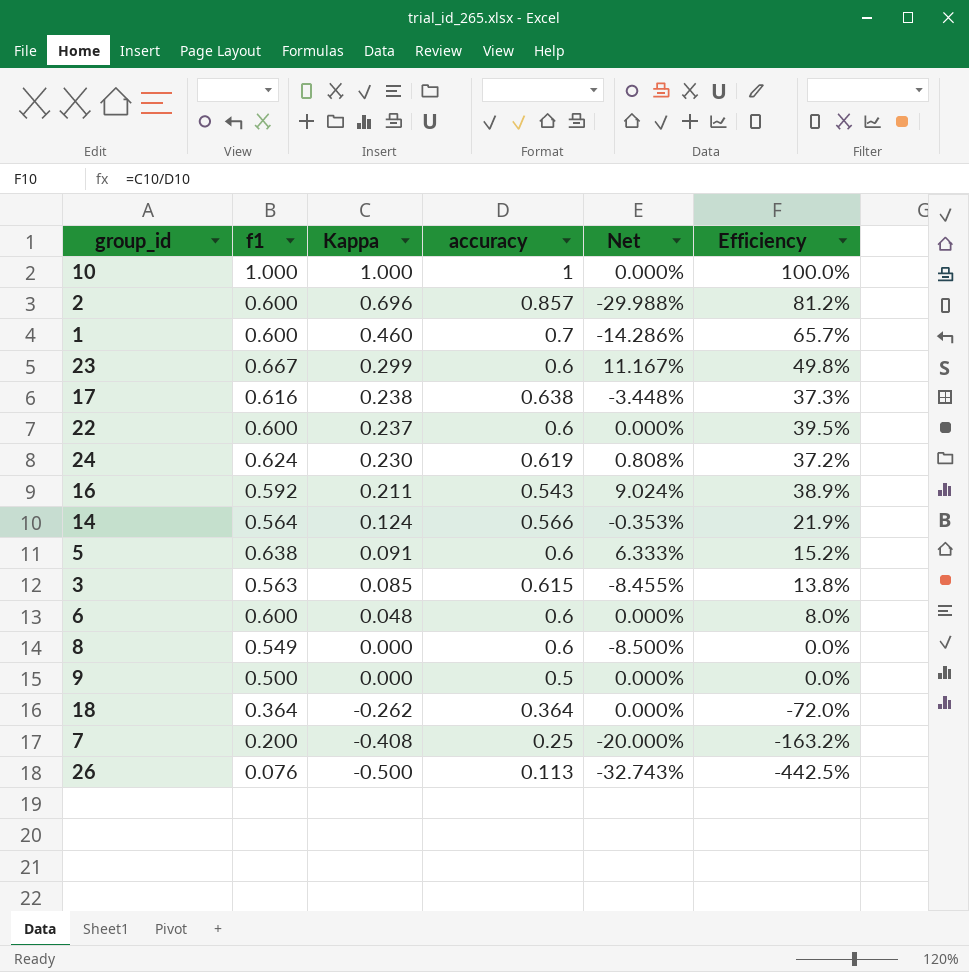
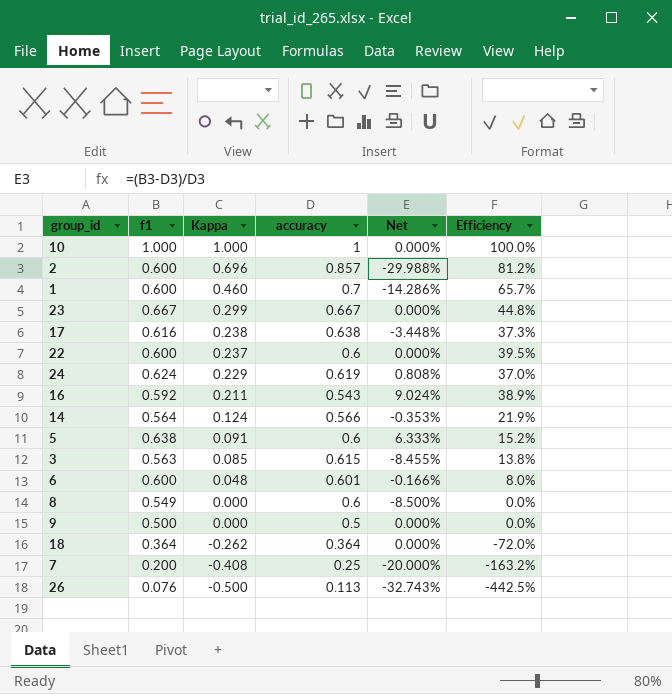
23 | accuracy: 0.6 -> 0.667
23 | Net: 11.167% -> 0.000%
23 | Efficiency: 49.8% -> 44.8%
24 | Kappa: 0.230 -> 0.229
24 | Efficiency: 37.2% -> 37.0%
6 | accuracy: 0.6 -> 0.601
6 | Net: 0.000% -> -0.166%

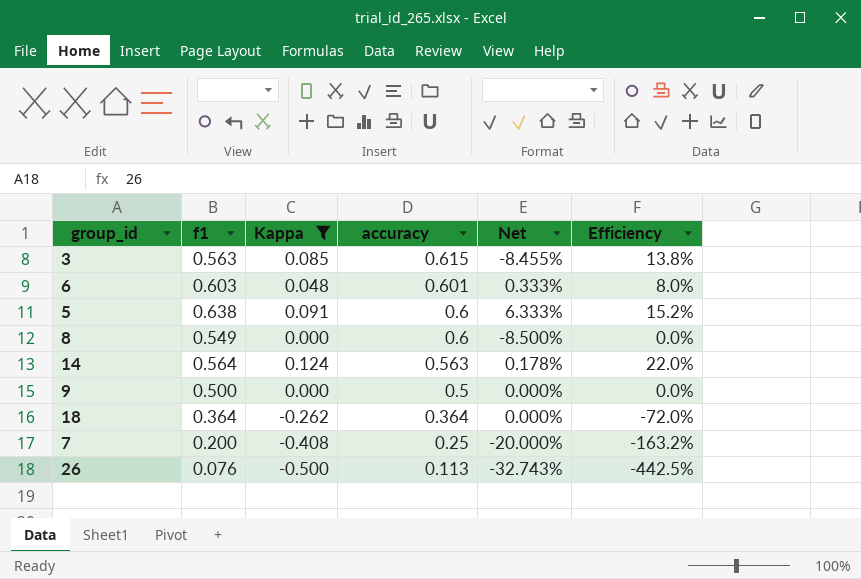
filter: none -> Kappa <= 0.124
row order: Kappa descending -> accuracy descending
6 | f1: 0.600 -> 0.603
6 | Net: -0.166% -> 0.333%
14 | accuracy: 0.566 -> 0.563
14 | Net: -0.353% -> 0.178%
14 | Efficiency: 21.9% -> 22.0%

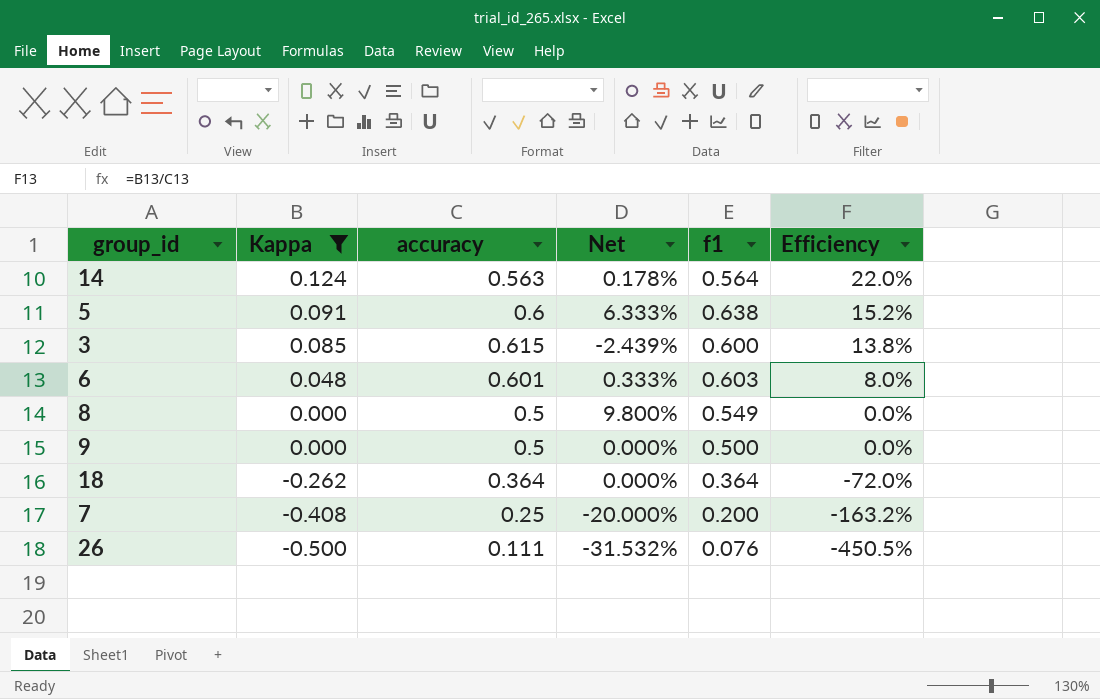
row order: accuracy descending -> Kappa descending
column f1 | position: 2 -> 5
3 | Net: -8.455% -> -2.439%
3 | f1: 0.563 -> 0.600
8 | accuracy: 0.6 -> 0.5
8 | Net: -8.500% -> 9.800%
26 | accuracy: 0.113 -> 0.111
26 | Net: -32.743% -> -31.532%
26 | Efficiency: -442.5% -> -450.5%

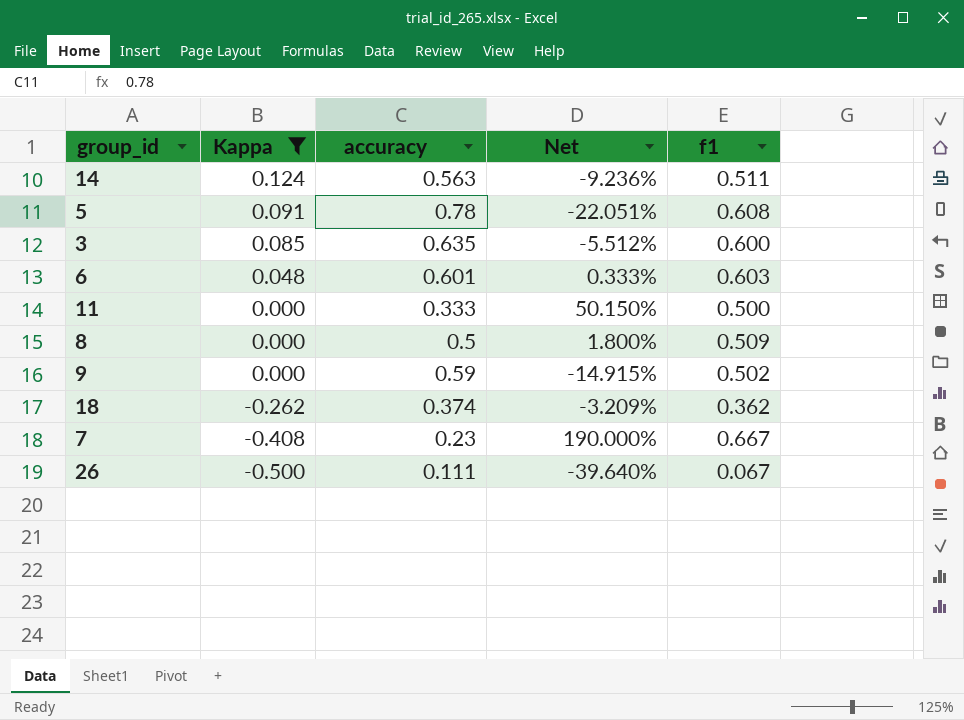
column Efficiency | formula: [Kappa] / [accuracy] -> none
14 | Net: 0.178% -> -9.236%
14 | f1: 0.564 -> 0.511
5 | accuracy: 0.6 -> 0.78
5 | Net: 6.333% -> -22.051%
5 | f1: 0.638 -> 0.608
3 | accuracy: 0.615 -> 0.635
3 | Net: -2.439% -> -5.512%
row 11: none -> 0.000 | 0.333 | 50.150% | 0.500
8 | Net: 9.800% -> 1.800%
8 | f1: 0.549 -> 0.509
9 | accuracy: 0.5 -> 0.59
9 | Net: 0.000% -> -14.915%
9 | f1: 0.500 -> 0.502
18 | accuracy: 0.364 -> 0.374
18 | Net: 0.000% -> -3.209%
18 | f1: 0.364 -> 0.362
7 | accuracy: 0.25 -> 0.23
7 | Net: -20.000% -> 190.000%
7 | f1: 0.200 -> 0.667
26 | Net: -31.532% -> -39.640%
26 | f1: 0.076 -> 0.067

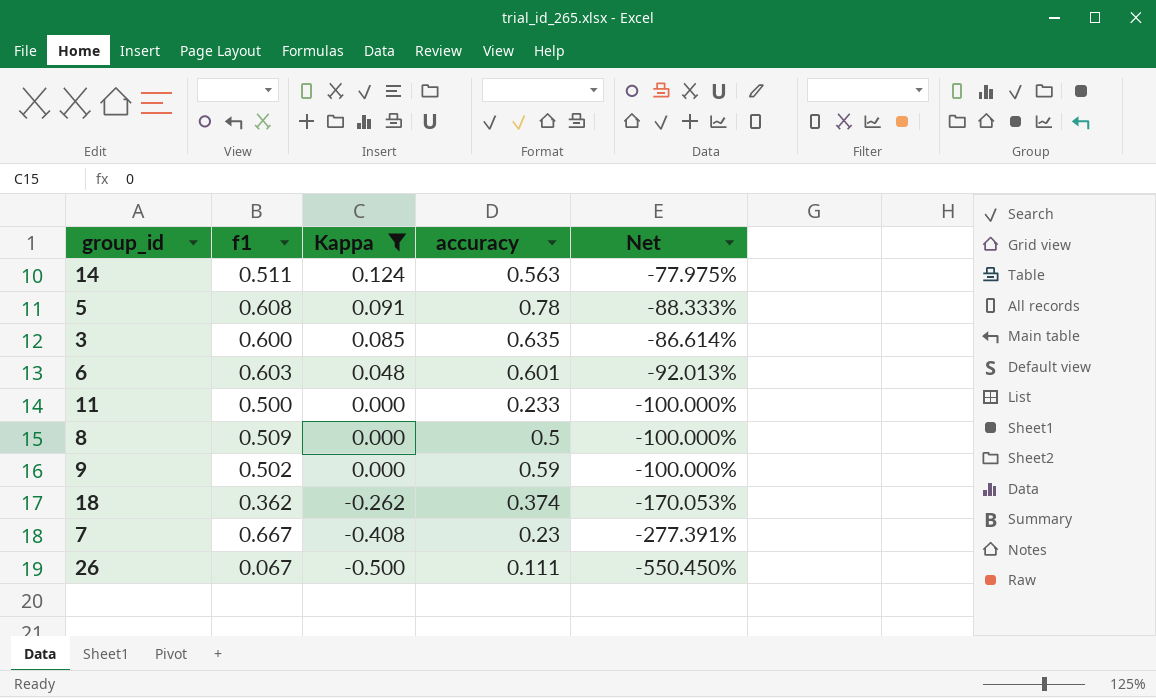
column f1 | position: 5 -> 2
column Net | formula: ([f1] - [accuracy]) / [accuracy] -> ([Kappa] - [accuracy]) / [accuracy]
11 | accuracy: 0.333 -> 0.233

